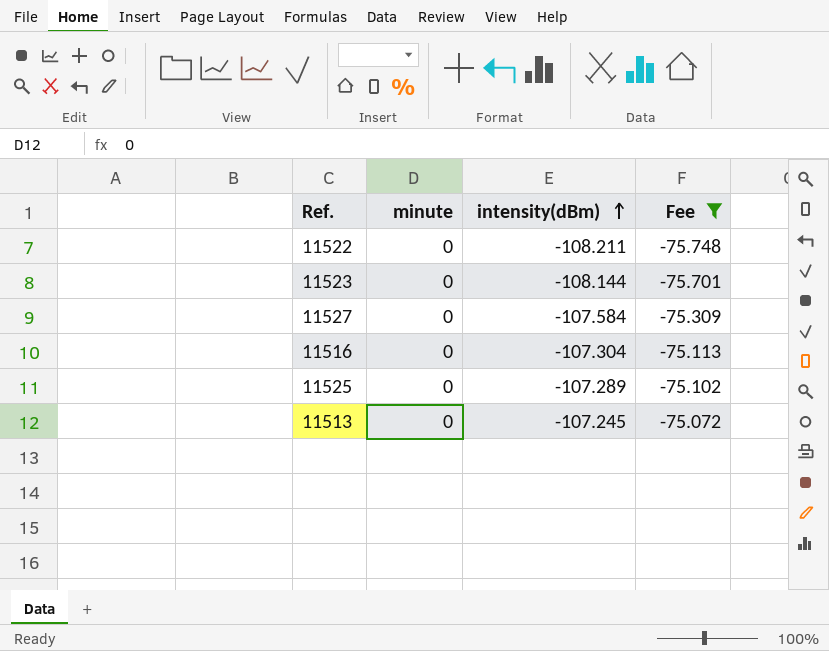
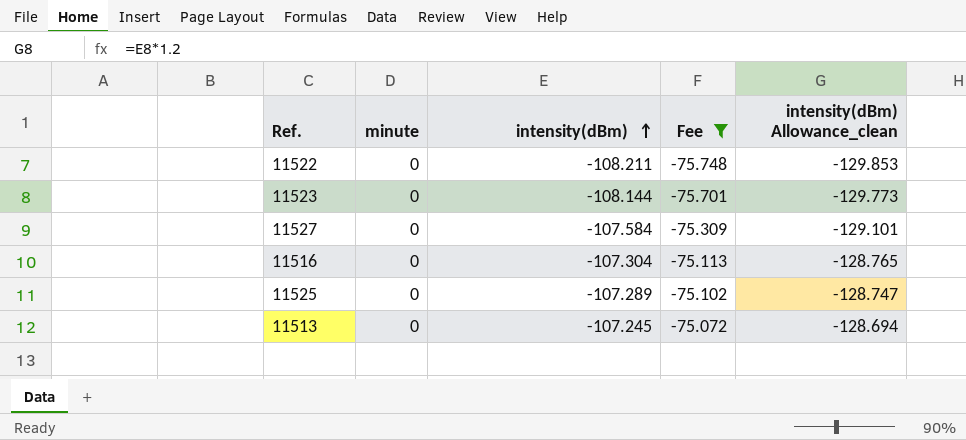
column intensity(dBm) Allowance_clean | formula: none -> [intensity(dBm)] * 1.2

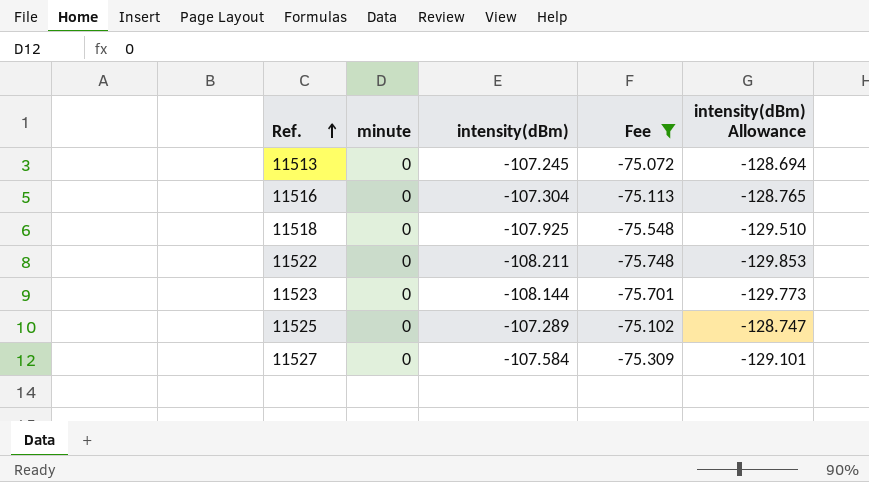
row order: intensity(dBm) ascending -> Ref. ascending
column name: intensity(dBm) Allowance_clean -> intensity(dBm) Allowance
row 11518: none -> 0 | -107.925 | -75.548 | -129.510

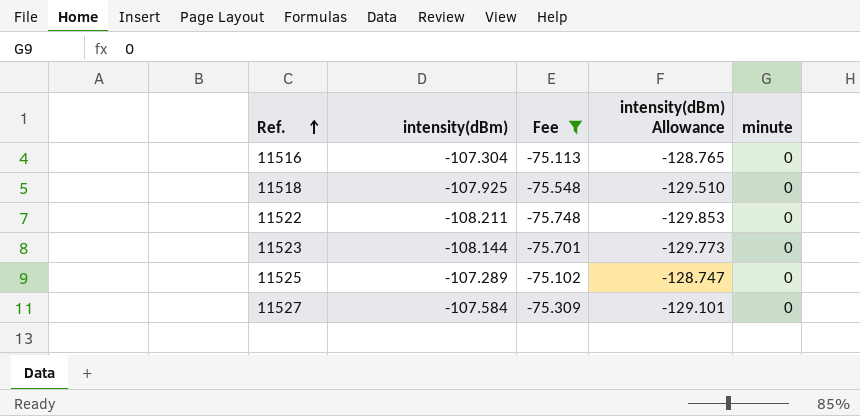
column minute | position: 2 -> 5
row 11513: 0 | -107.245 | -75.072 | -128.694 -> none

